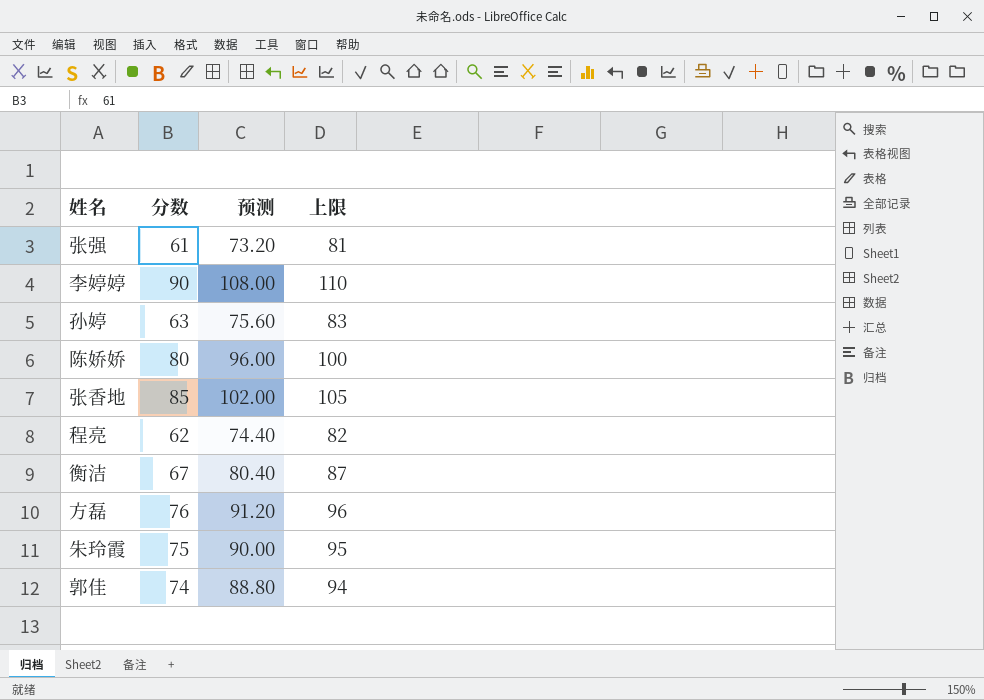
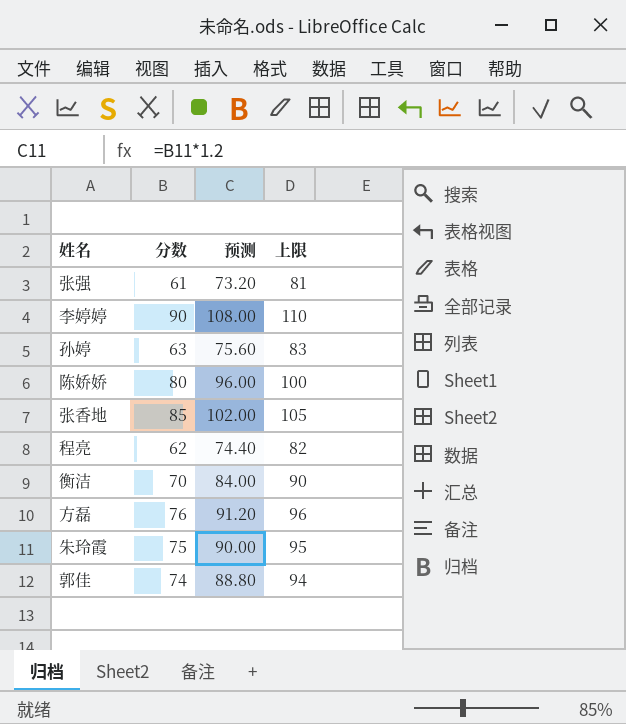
衡洁 | 分数: 67 -> 70
衡洁 | 预测: 80.40 -> 84.00
衡洁 | 上限: 87 -> 90

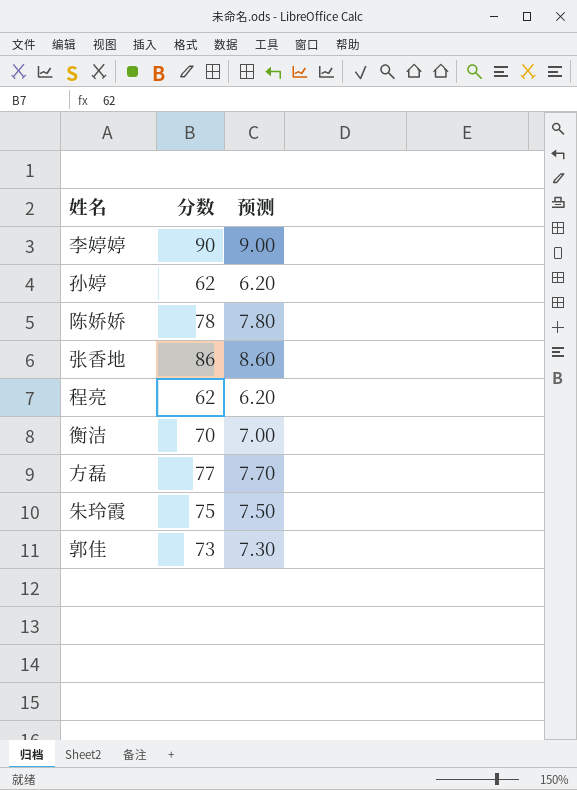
column 上限 | formula: [分数] + 20 -> none
column 预测 | formula: [分数] * 1.2 -> [分数] * 0.1
row 张强: 61 | 73.20 | 81 -> none
孙婷 | 分数: 63 -> 62
陈娇娇 | 分数: 80 -> 78
张香地 | 分数: 85 -> 86
方磊 | 分数: 76 -> 77
郭佳 | 分数: 74 -> 73

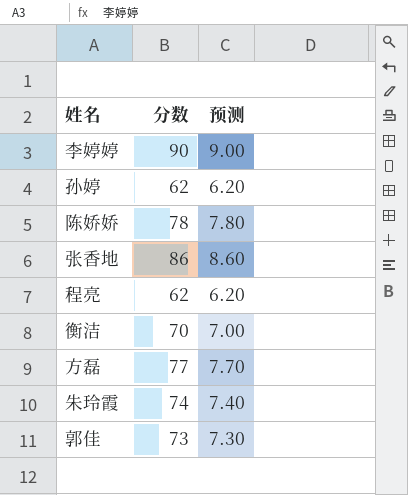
朱玲霞 | 分数: 75 -> 74
朱玲霞 | 预测: 7.50 -> 7.40

